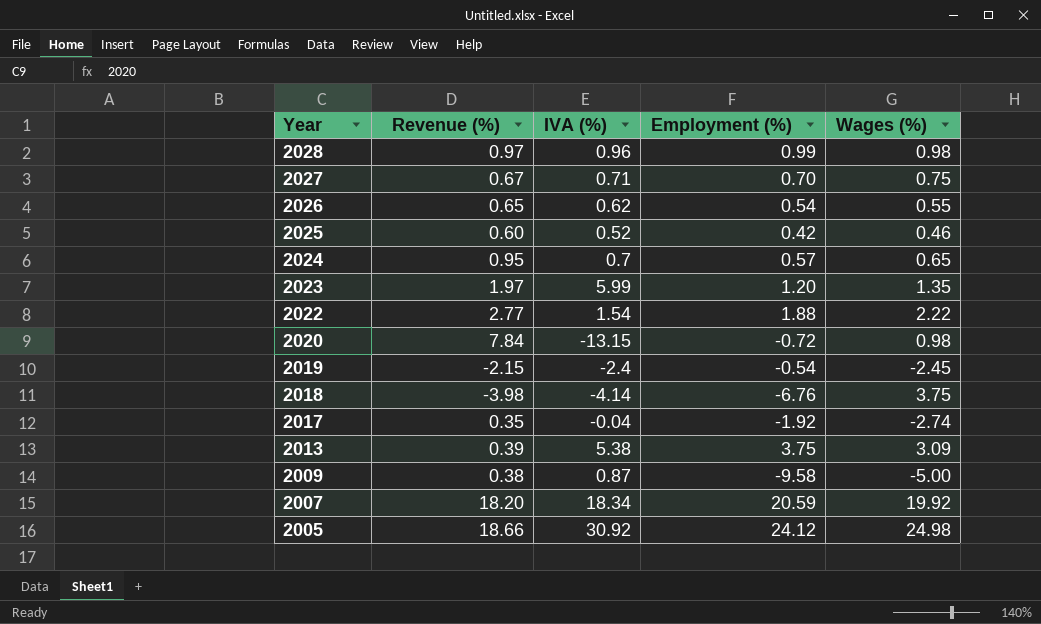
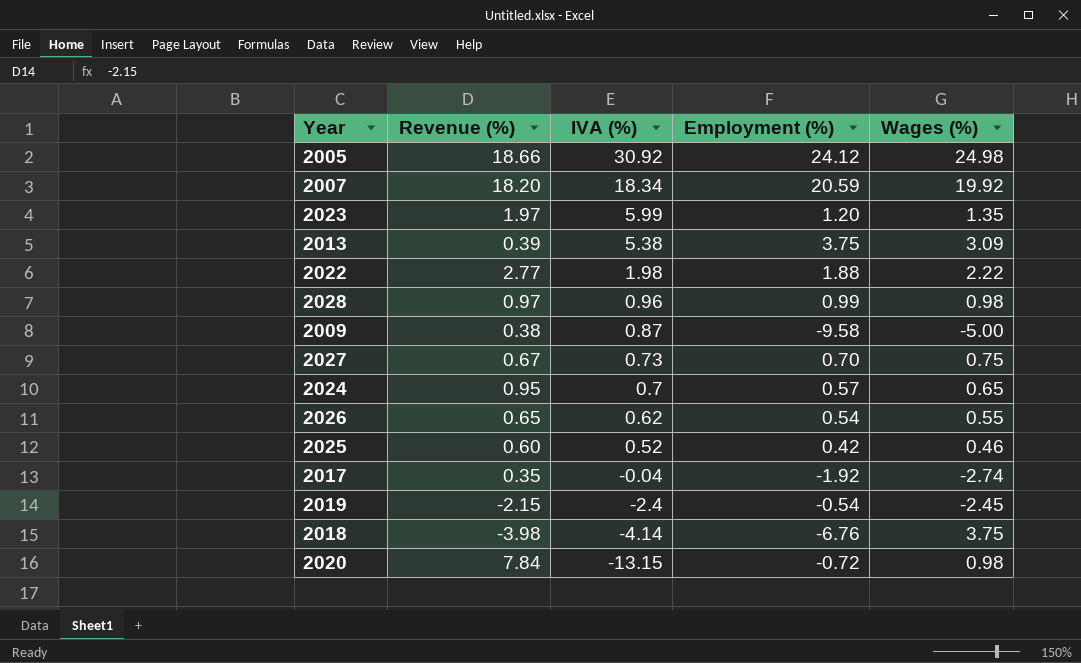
row order: Year descending -> IVA (%) descending
2022 | IVA (%): 1.54 -> 1.98
2027 | IVA (%): 0.71 -> 0.73

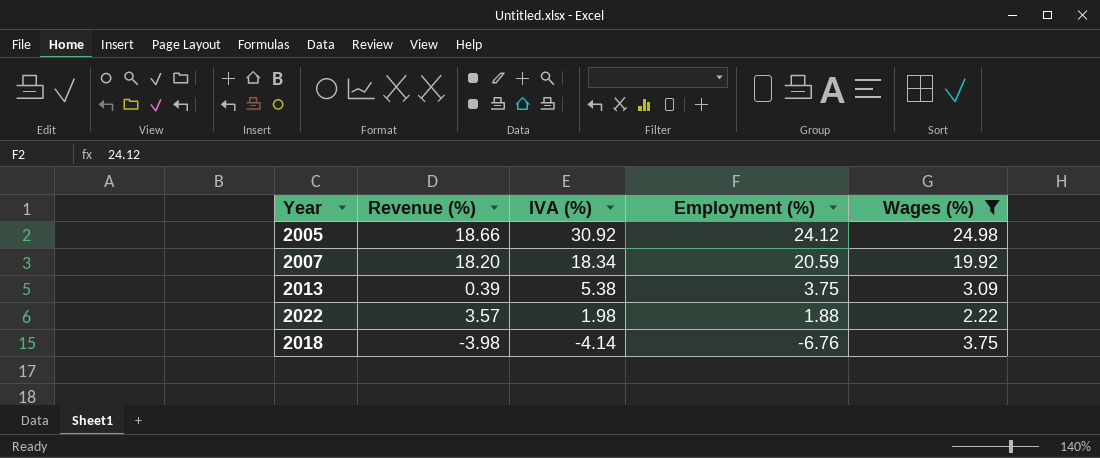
filter: none -> Wages (%) >= 2.22
2022 | Revenue (%): 2.77 -> 3.57

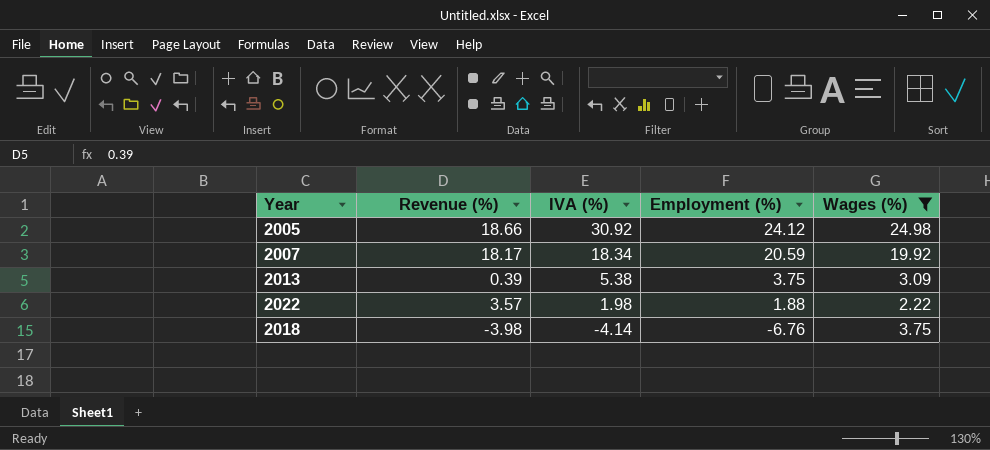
2007 | Revenue (%): 18.20 -> 18.17

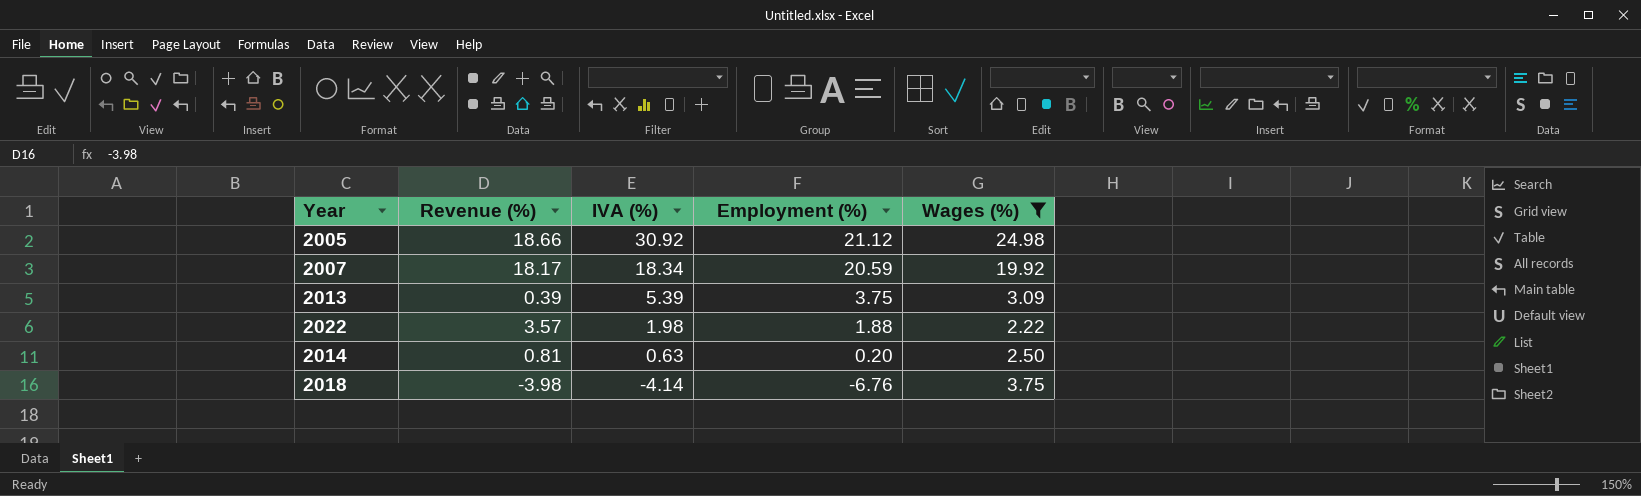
2005 | Employment (%): 24.12 -> 21.12
2013 | IVA (%): 5.38 -> 5.39
row 2014: none -> 0.81 | 0.63 | 0.20 | 2.50

